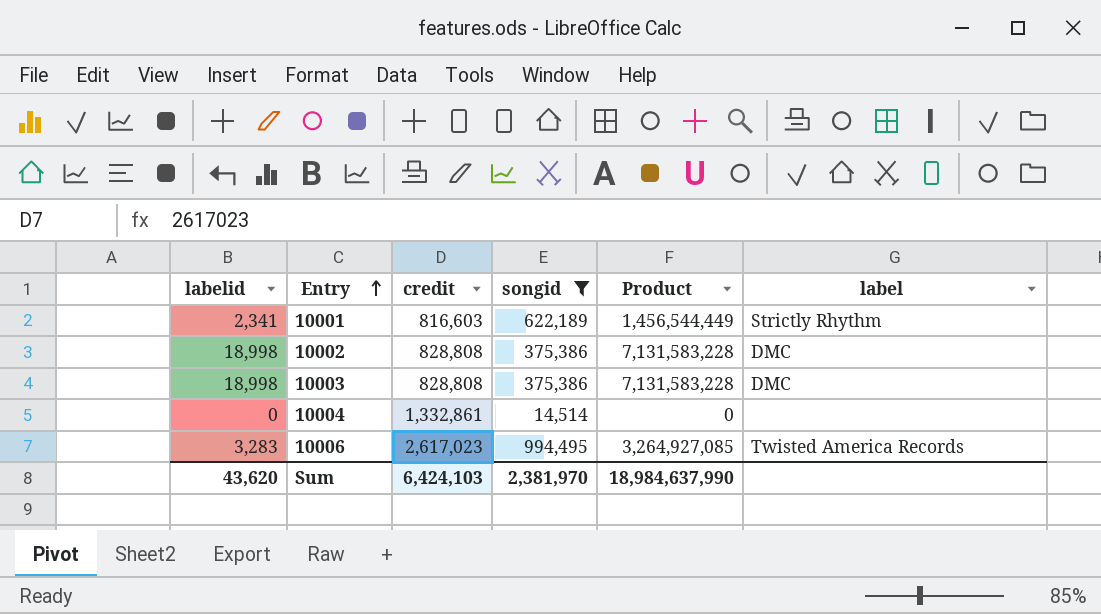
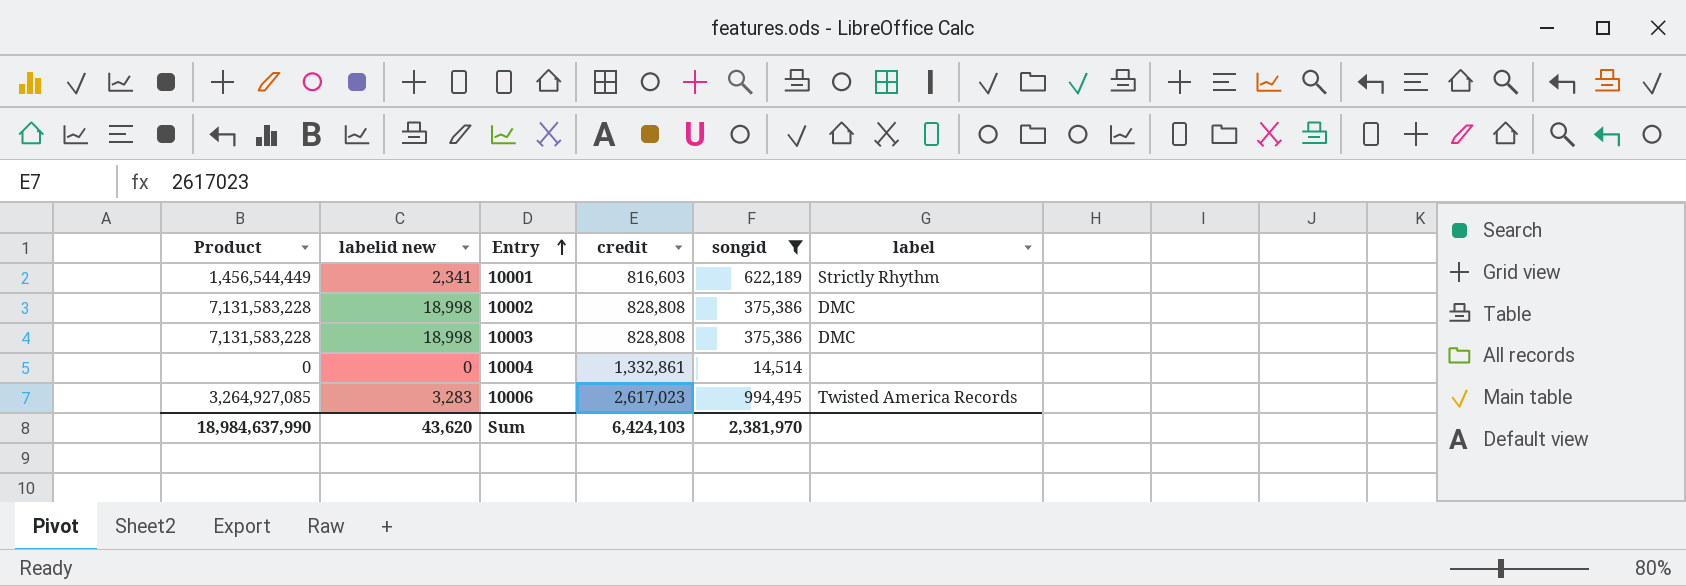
column Product | position: 5 -> 1
column name: labelid -> labelid new

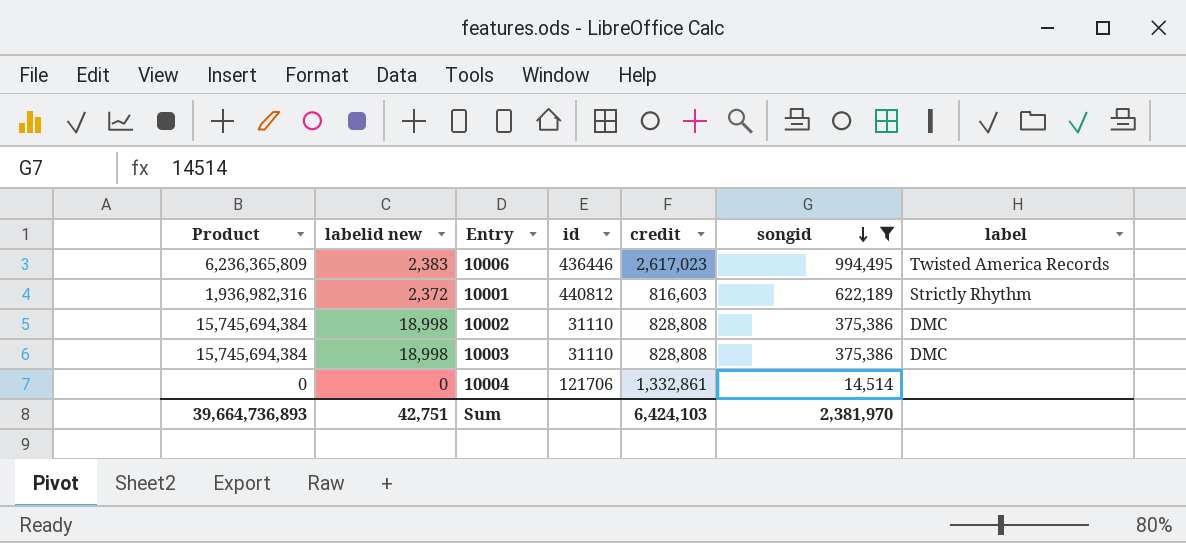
row order: Entry ascending -> songid descending
column Product | formula: [labelid new] * [songid] -> [labelid new] * [credit]
column id | position: none -> 4
10006 | labelid new: 3,283 -> 2,383
10001 | labelid new: 2,341 -> 2,372
Sum | Product: 18,984,637,990 -> 39,664,736,893
Sum | labelid new: 43,620 -> 42,751

